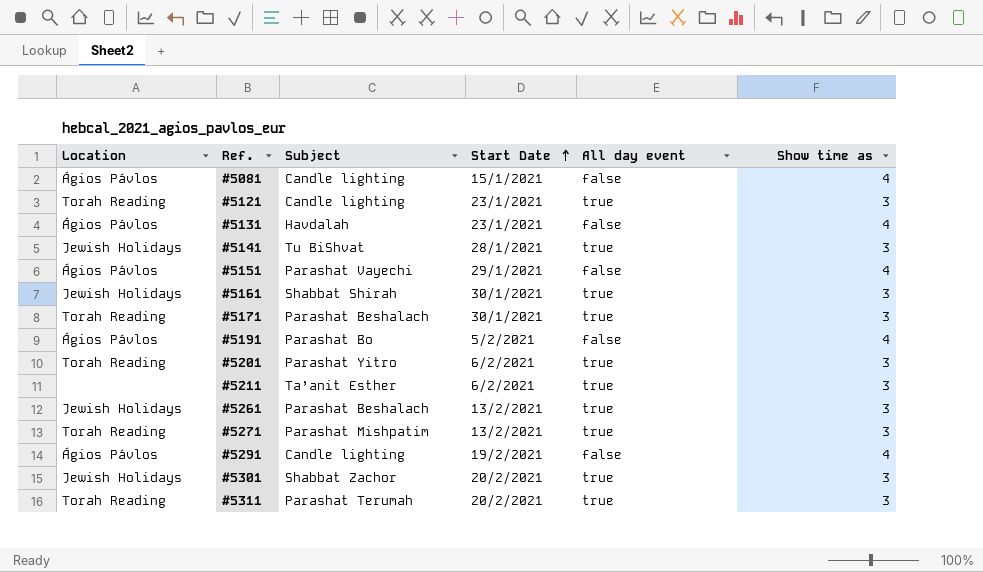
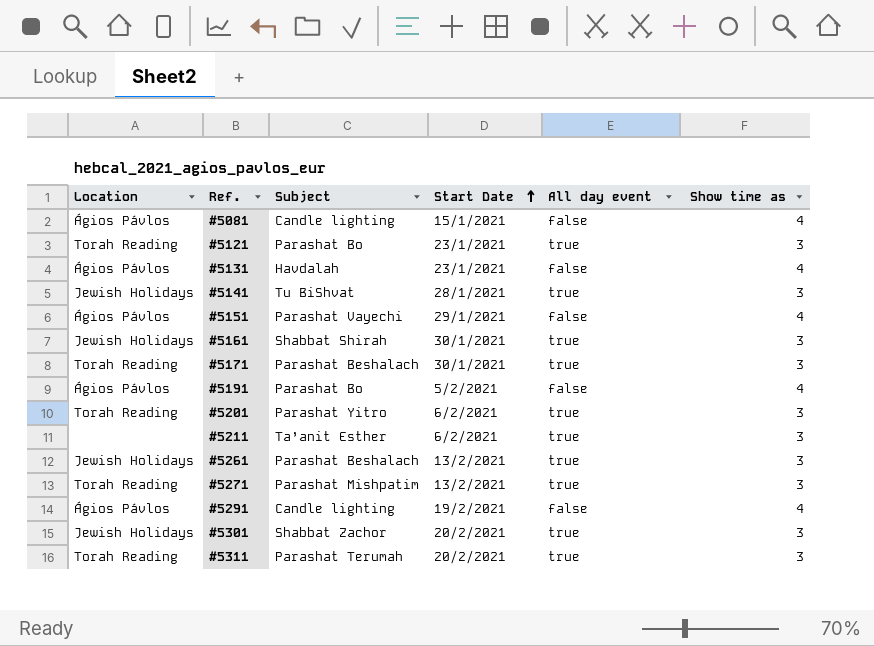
#5121 | Subject: Candle lighting -> Parashat Bo

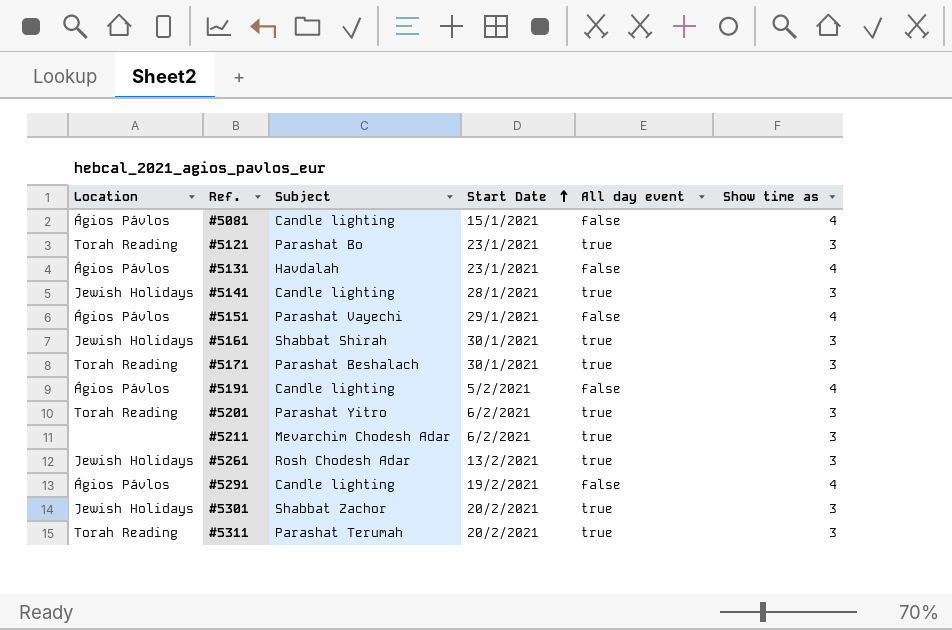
row #5271: Torah Reading | Parashat Mishpatim | 13/2/2021 | true | 3 -> none
#5141 | Subject: Tu BiShvat -> Candle lighting
#5191 | Subject: Parashat Bo -> Candle lighting
#5211 | Subject: Ta’anit Esther -> Mevarchim Chodesh Adar
#5261 | Subject: Parashat Beshalach -> Rosh Chodesh Adar

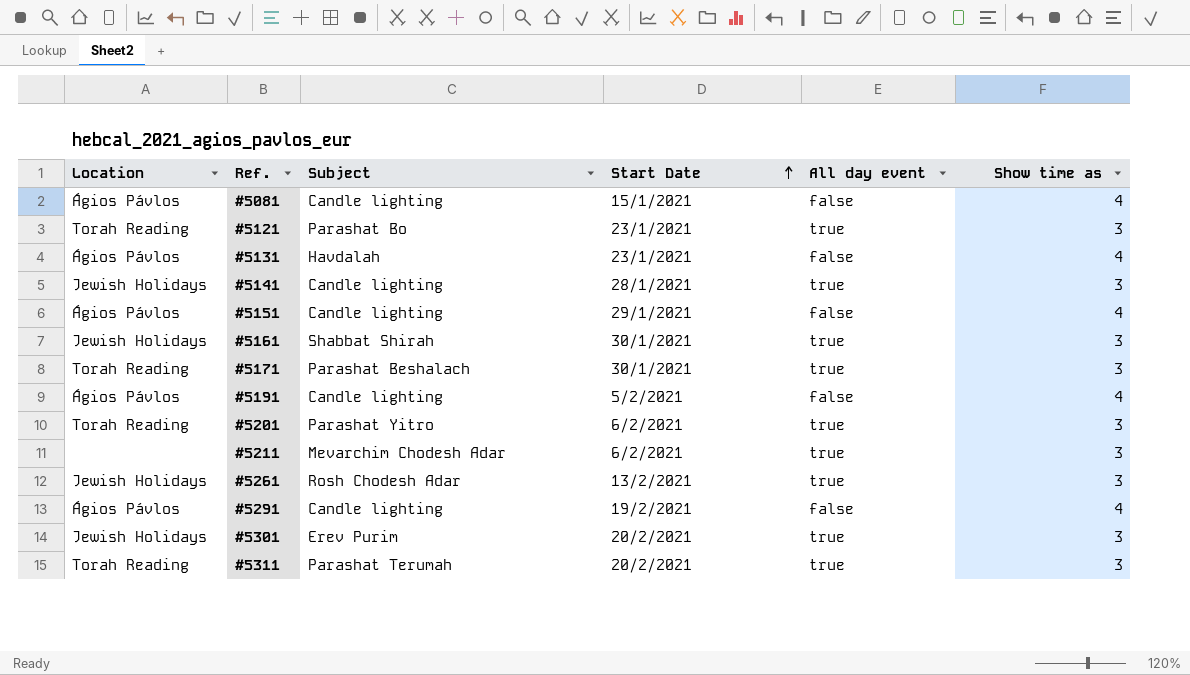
#5151 | Subject: Parashat Vayechi -> Candle lighting
#5301 | Subject: Shabbat Zachor -> Erev Purim

